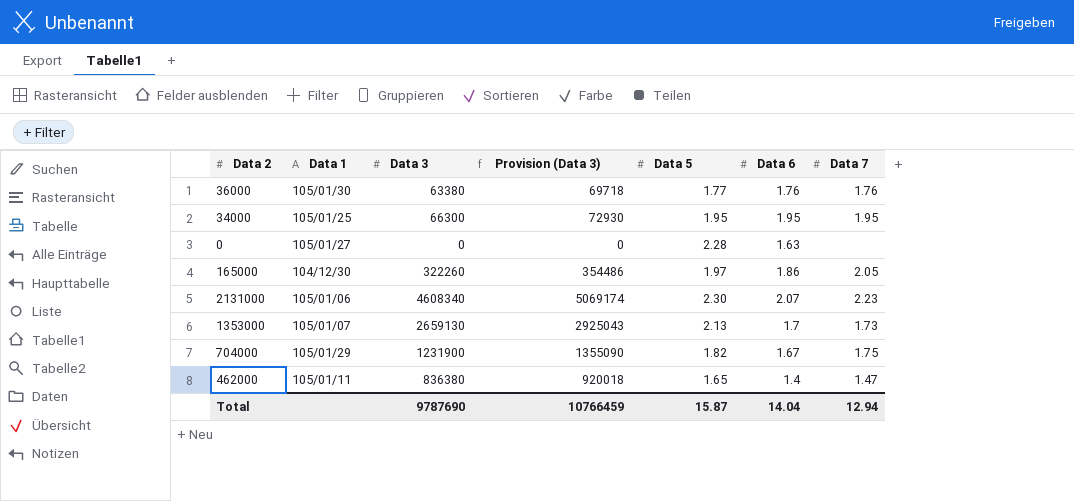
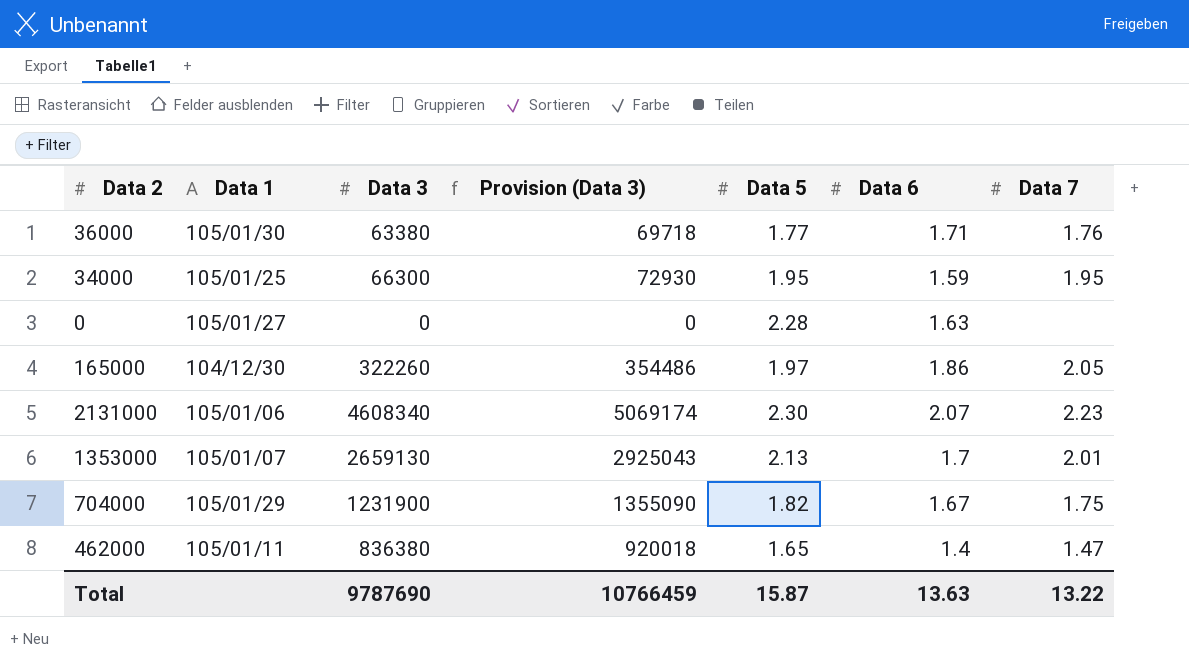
36000 | Data 6: 1.76 -> 1.71
34000 | Data 6: 1.95 -> 1.59
1353000 | Data 7: 1.73 -> 2.01
Total | Data 6: 14.04 -> 13.63
Total | Data 7: 12.94 -> 13.22

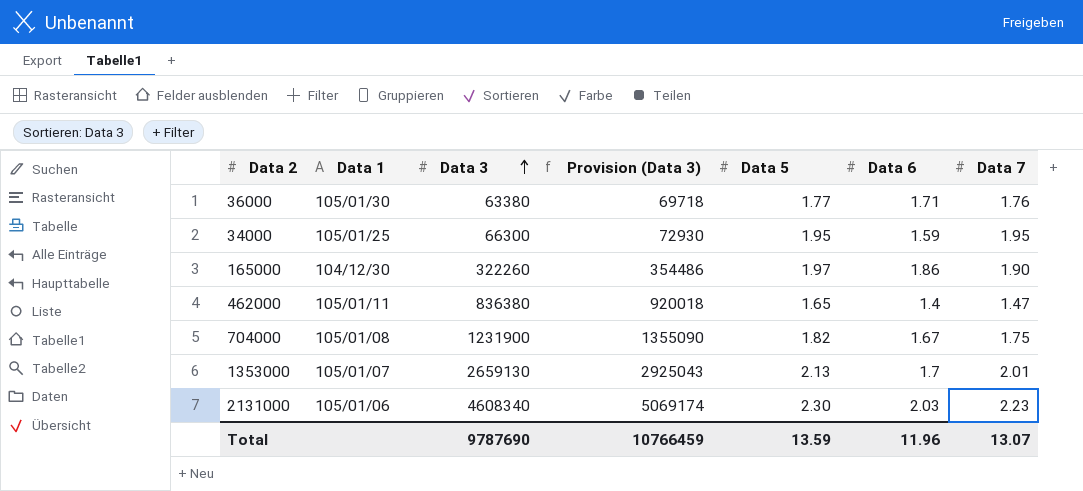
row order: none -> Data 3 ascending
row 0: 105/01/27 | 0 | 0 | 2.28 | 1.63 | none -> none
165000 | Data 7: 2.05 -> 1.90
704000 | Data 1: 105/01/29 -> 105/01/08
2131000 | Data 6: 2.07 -> 2.03
Total | Data 5: 15.87 -> 13.59
Total | Data 6: 13.63 -> 11.96
Total | Data 7: 13.22 -> 13.07

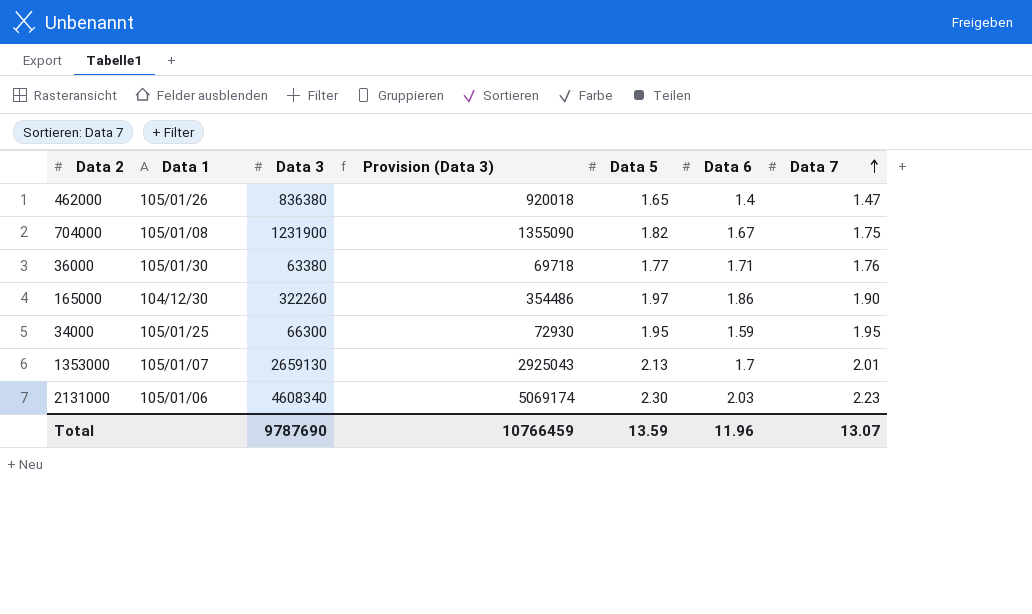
row order: Data 3 ascending -> Data 7 ascending
462000 | Data 1: 105/01/11 -> 105/01/26

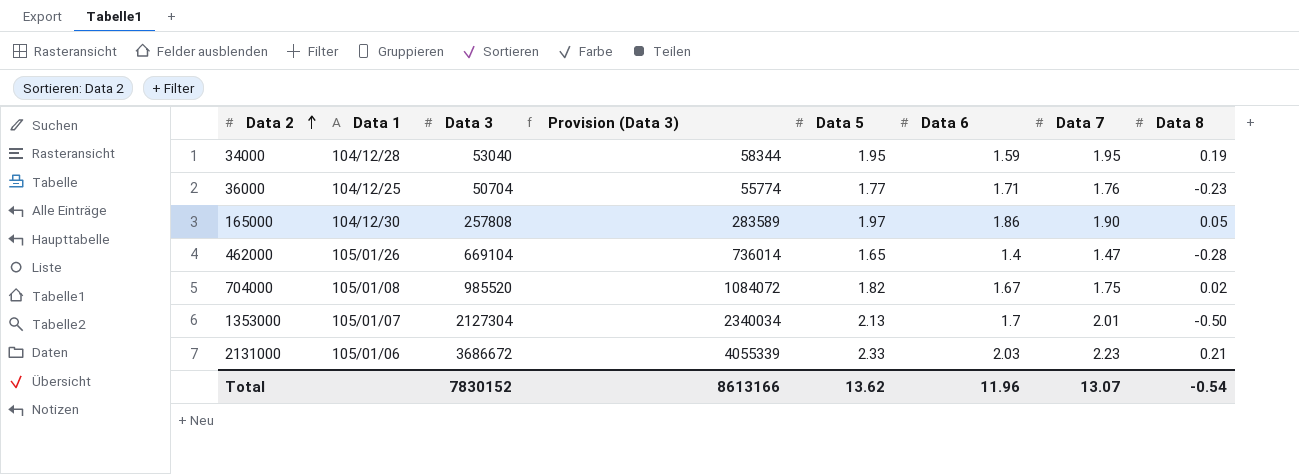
row order: Data 7 ascending -> Data 2 ascending
column Data 8 | position: none -> 8
34000 | Data 1: 105/01/25 -> 104/12/28
34000 | Data 3: 66300 -> 53040
34000 | Provision (Data 3): 72930 -> 58344
36000 | Data 1: 105/01/30 -> 104/12/25
36000 | Data 3: 63380 -> 50704
36000 | Provision (Data 3): 69718 -> 55774
165000 | Data 3: 322260 -> 257808
165000 | Provision (Data 3): 354486 -> 283589
462000 | Data 3: 836380 -> 669104
462000 | Provision (Data 3): 920018 -> 736014
704000 | Data 3: 1231900 -> 985520
704000 | Provision (Data 3): 1355090 -> 1084072
1353000 | Data 3: 2659130 -> 2127304
1353000 | Provision (Data 3): 2925043 -> 2340034
2131000 | Data 3: 4608340 -> 3686672
2131000 | Provision (Data 3): 5069174 -> 4055339
2131000 | Data 5: 2.30 -> 2.33
Total | Data 3: 9787690 -> 7830152
Total | Provision (Data 3): 10766459 -> 8613166
Total | Data 5: 13.59 -> 13.62

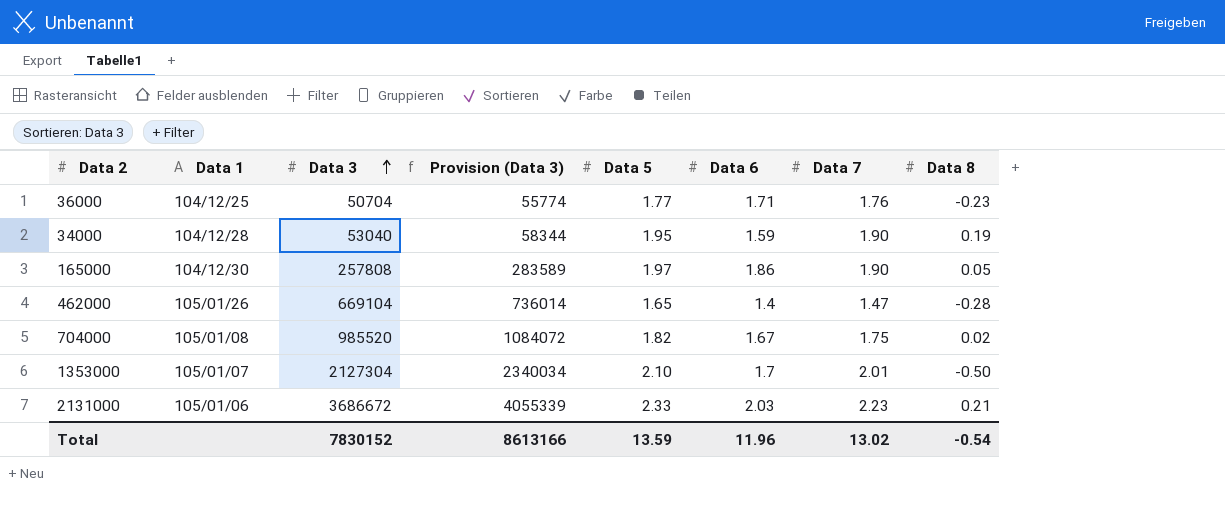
row order: Data 2 ascending -> Data 3 ascending
34000 | Data 7: 1.95 -> 1.90
1353000 | Data 5: 2.13 -> 2.10
Total | Data 5: 13.62 -> 13.59
Total | Data 7: 13.07 -> 13.02

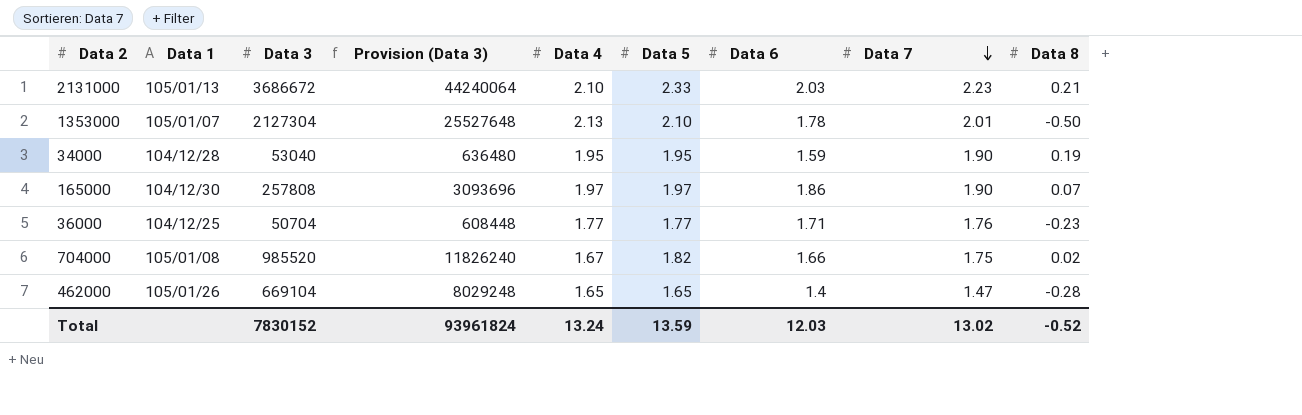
row order: Data 3 ascending -> Data 7 descending
column Provision (Data 3) | formula: [Data 3] * 1.1 -> [Data 3] * 12
column Data 4 | position: none -> 5
2131000 | Data 1: 105/01/06 -> 105/01/13
1353000 | Data 6: 1.7 -> 1.78
165000 | Data 8: 0.05 -> 0.07
704000 | Data 6: 1.67 -> 1.66
Total | Provision (Data 3): 8613166 -> 93961824
Total | Data 6: 11.96 -> 12.03
Total | Data 8: -0.54 -> -0.52

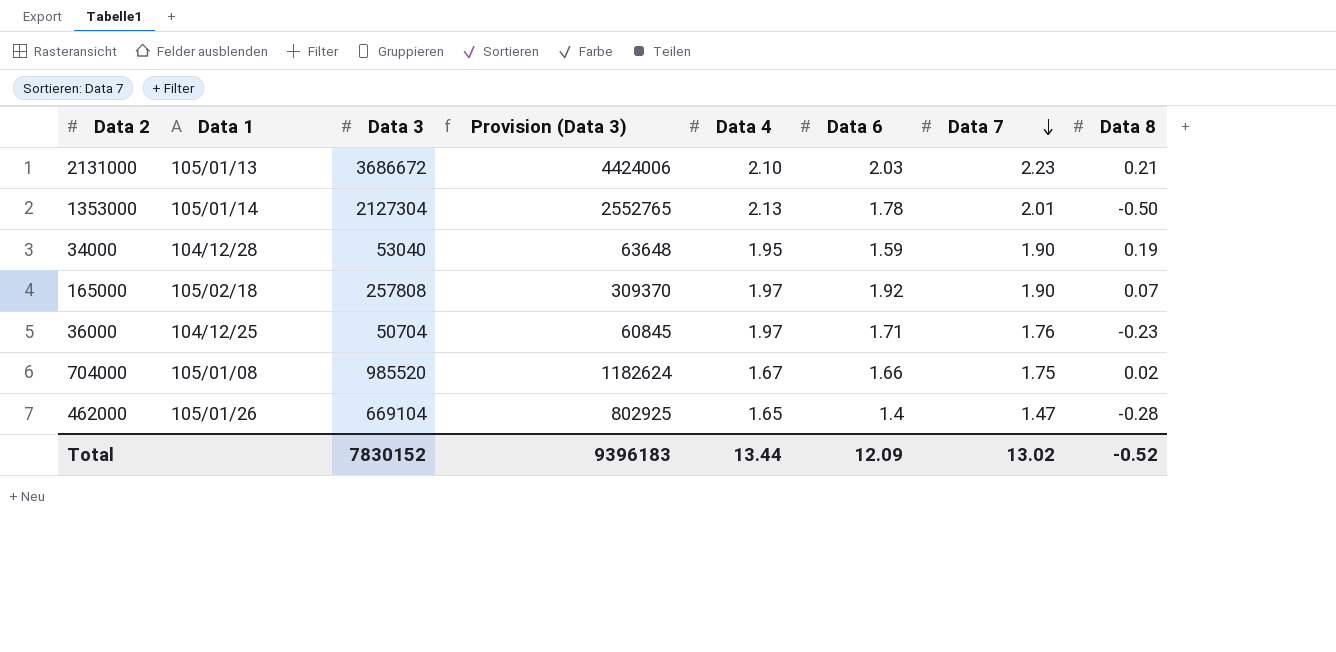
column Data 5 | position: 6 -> none
column Provision (Data 3) | formula: [Data 3] * 12 -> [Data 3] * 1.2
1353000 | Data 1: 105/01/07 -> 105/01/14
165000 | Data 1: 104/12/30 -> 105/02/18
165000 | Data 6: 1.86 -> 1.92
36000 | Data 4: 1.77 -> 1.97
Total | Provision (Data 3): 93961824 -> 9396183
Total | Data 4: 13.24 -> 13.44
Total | Data 6: 12.03 -> 12.09

